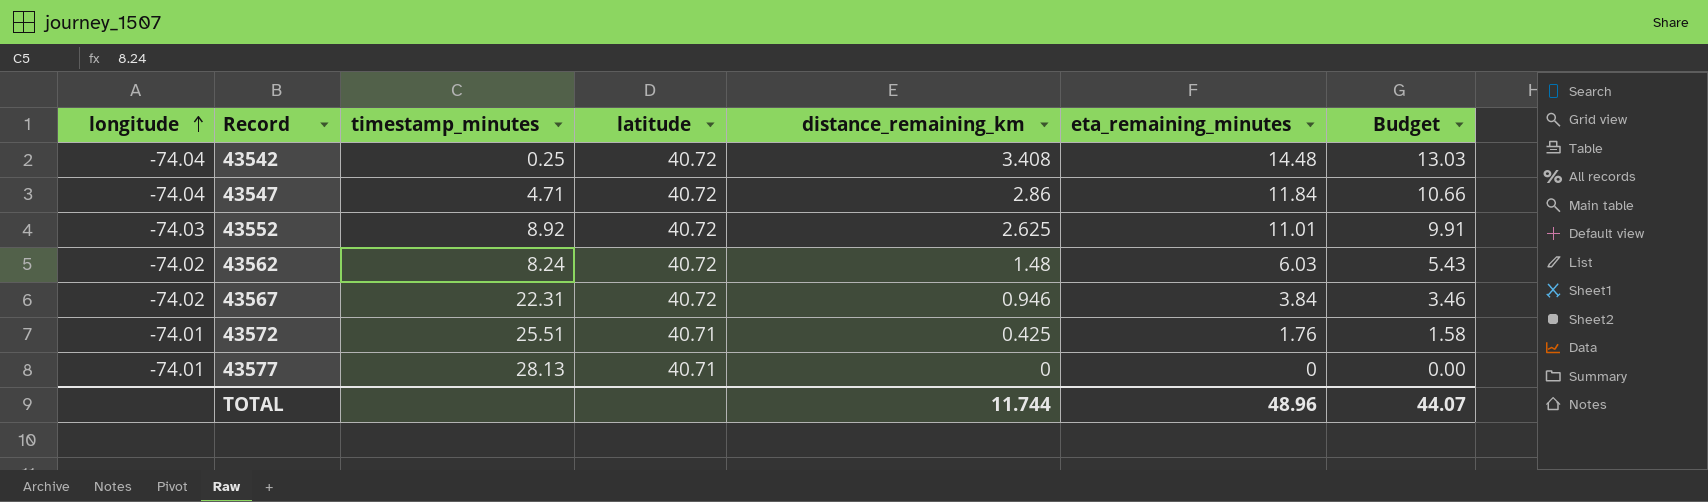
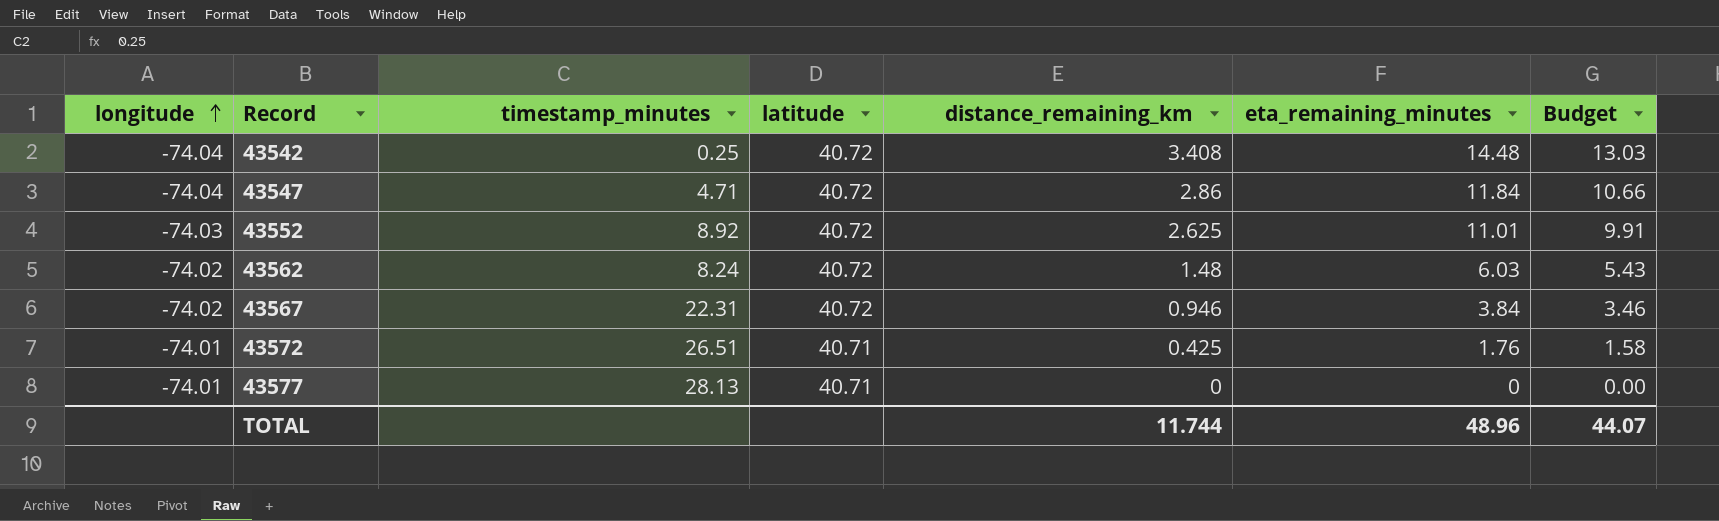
43572 | timestamp_minutes: 25.51 -> 26.51

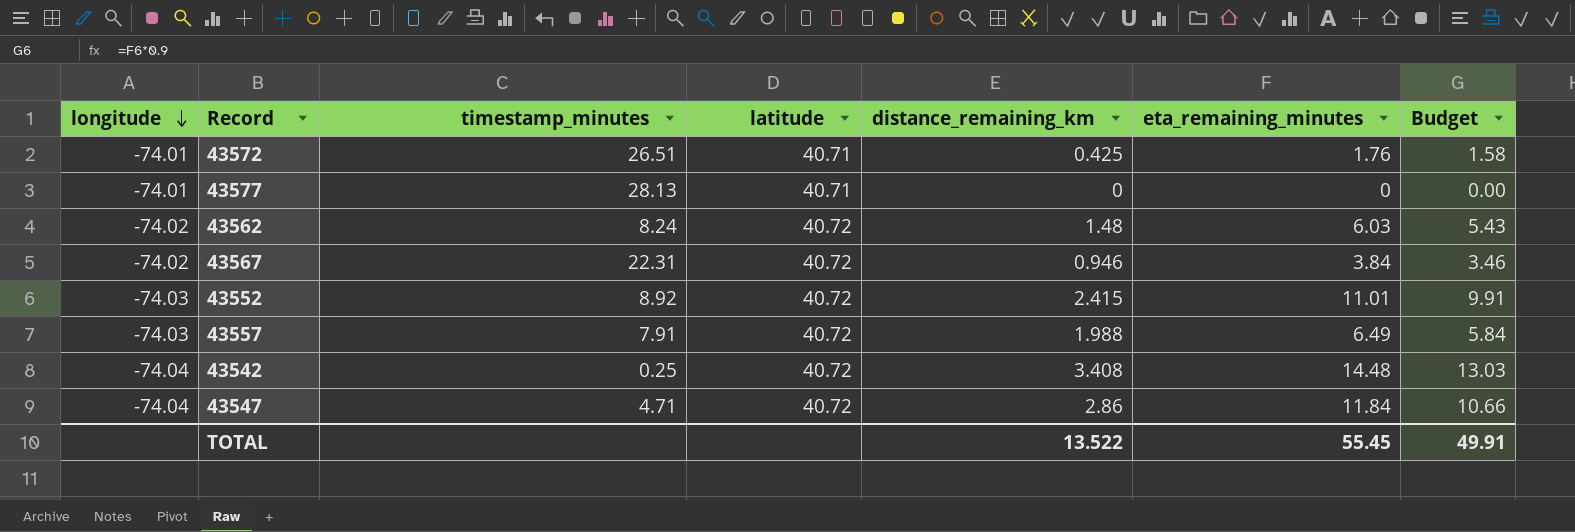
row order: longitude ascending -> longitude descending
43552 | distance_remaining_km: 2.625 -> 2.415
row 43557: none -> -74.03 | 7.91 | 40.72 | 1.988 | 6.49 | 5.84
TOTAL | distance_remaining_km: 11.744 -> 13.522
TOTAL | eta_remaining_minutes: 48.96 -> 55.45
TOTAL | Budget: 44.07 -> 49.91

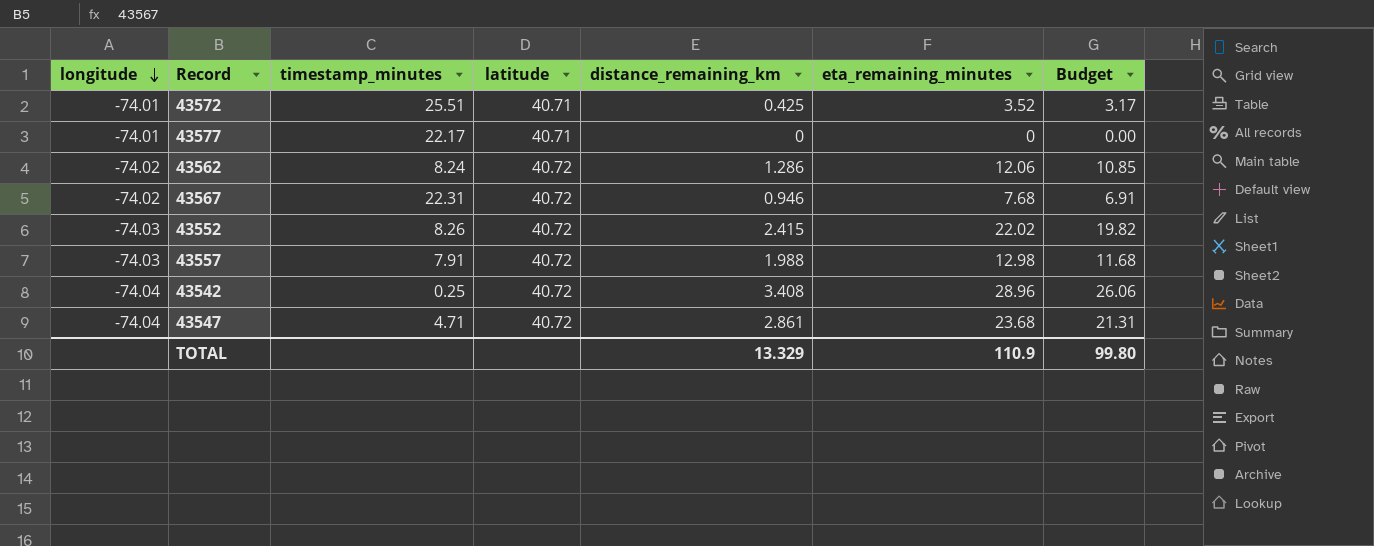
43572 | timestamp_minutes: 26.51 -> 25.51
43572 | eta_remaining_minutes: 1.76 -> 3.52
43572 | Budget: 1.58 -> 3.17
43577 | timestamp_minutes: 28.13 -> 22.17
43562 | distance_remaining_km: 1.48 -> 1.286
43562 | eta_remaining_minutes: 6.03 -> 12.06
43562 | Budget: 5.43 -> 10.85
43567 | eta_remaining_minutes: 3.84 -> 7.68
43567 | Budget: 3.46 -> 6.91
43552 | timestamp_minutes: 8.92 -> 8.26
43552 | eta_remaining_minutes: 11.01 -> 22.02
43552 | Budget: 9.91 -> 19.82
43557 | eta_remaining_minutes: 6.49 -> 12.98
43557 | Budget: 5.84 -> 11.68
43542 | eta_remaining_minutes: 14.48 -> 28.96
43542 | Budget: 13.03 -> 26.06
43547 | distance_remaining_km: 2.86 -> 2.861
43547 | eta_remaining_minutes: 11.84 -> 23.68
43547 | Budget: 10.66 -> 21.31
TOTAL | distance_remaining_km: 13.522 -> 13.329
TOTAL | eta_remaining_minutes: 55.45 -> 110.9
TOTAL | Budget: 49.91 -> 99.80

